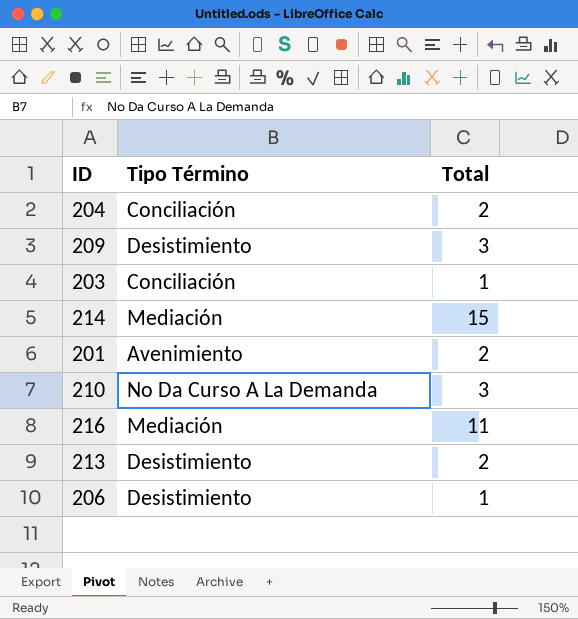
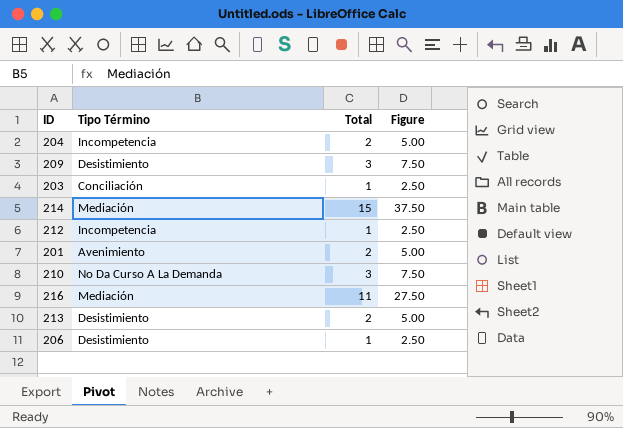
column Figure | formula: none -> [Total] * 2.5
204 | Tipo Término: Conciliación -> Incompetencia
row 212: none -> Incompetencia | 1 | 2.50

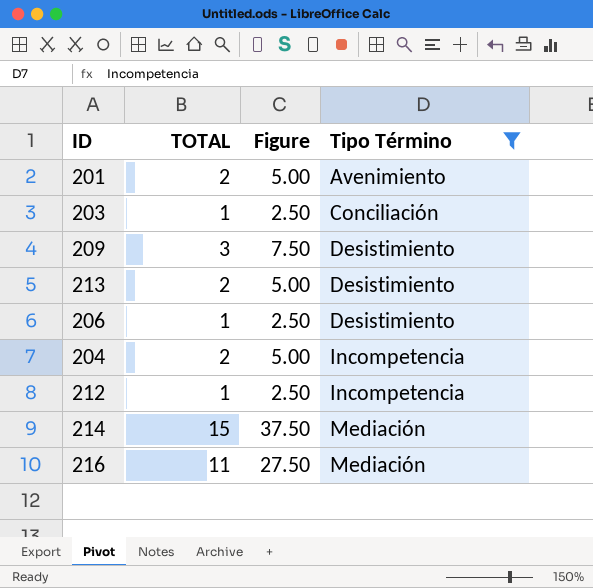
filter: none -> Tipo Término != No Da Curso A La Demanda
row order: none -> Tipo Término ascending
column name: Total -> TOTAL
column Tipo Término | position: 2 -> 4

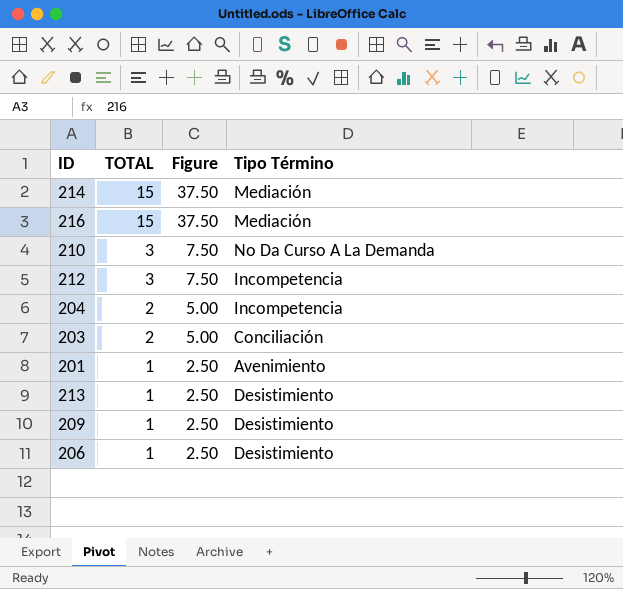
filter: Tipo Término != No Da Curso A La Demanda -> none
row order: Tipo Término ascending -> TOTAL descending
216 | TOTAL: 11 -> 15
216 | Figure: 27.50 -> 37.50
212 | TOTAL: 1 -> 3
212 | Figure: 2.50 -> 7.50
203 | TOTAL: 1 -> 2
203 | Figure: 2.50 -> 5.00
201 | TOTAL: 2 -> 1
201 | Figure: 5.00 -> 2.50
213 | TOTAL: 2 -> 1
213 | Figure: 5.00 -> 2.50
209 | TOTAL: 3 -> 1
209 | Figure: 7.50 -> 2.50

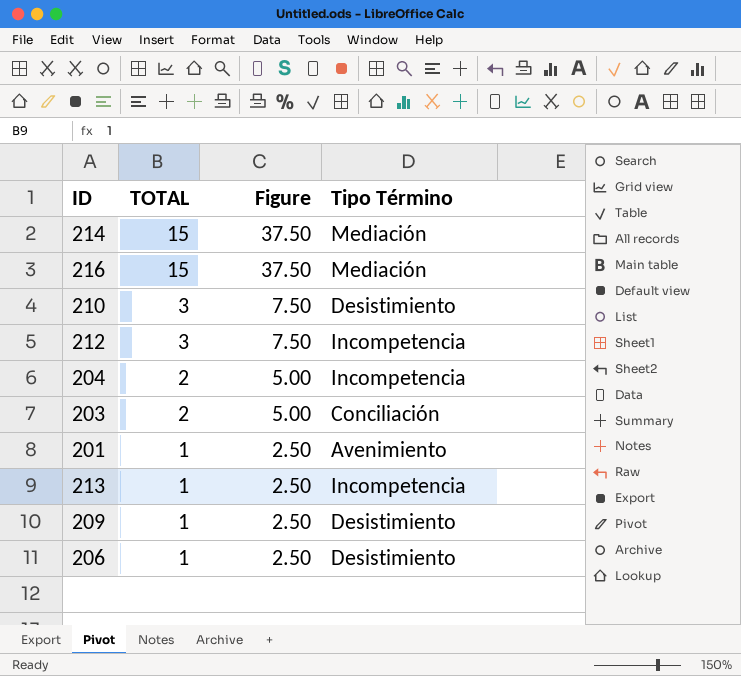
210 | Tipo Término: No Da Curso A La Demanda -> Desistimiento
213 | Tipo Término: Desistimiento -> Incompetencia

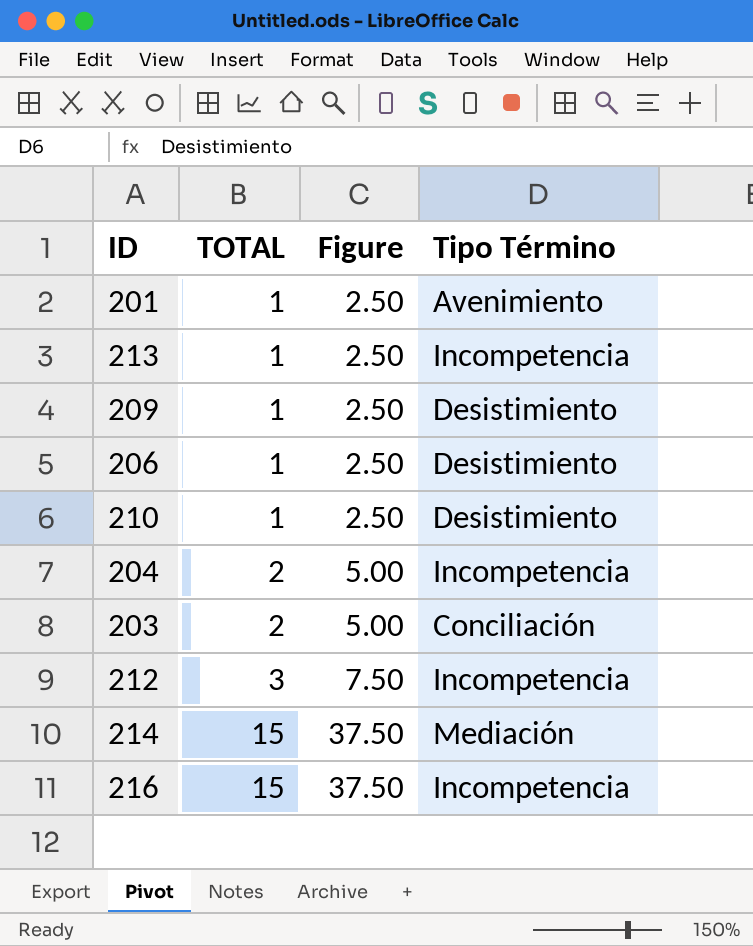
row order: TOTAL descending -> TOTAL ascending
210 | TOTAL: 3 -> 1
210 | Figure: 7.50 -> 2.50
216 | Tipo Término: Mediación -> Incompetencia

